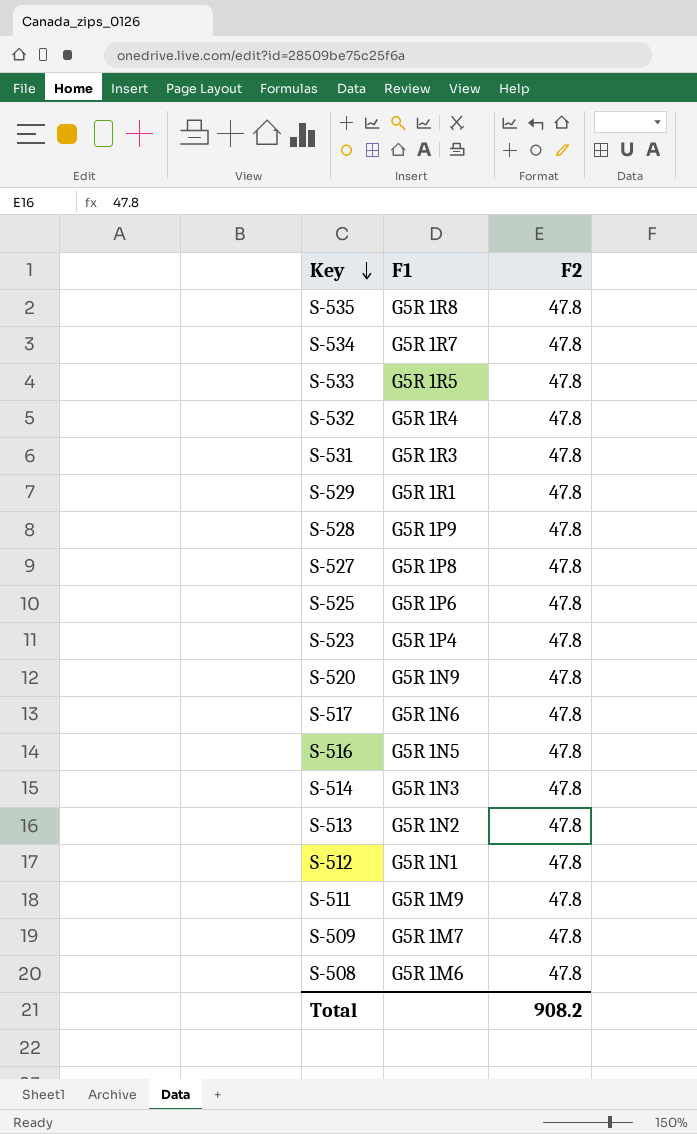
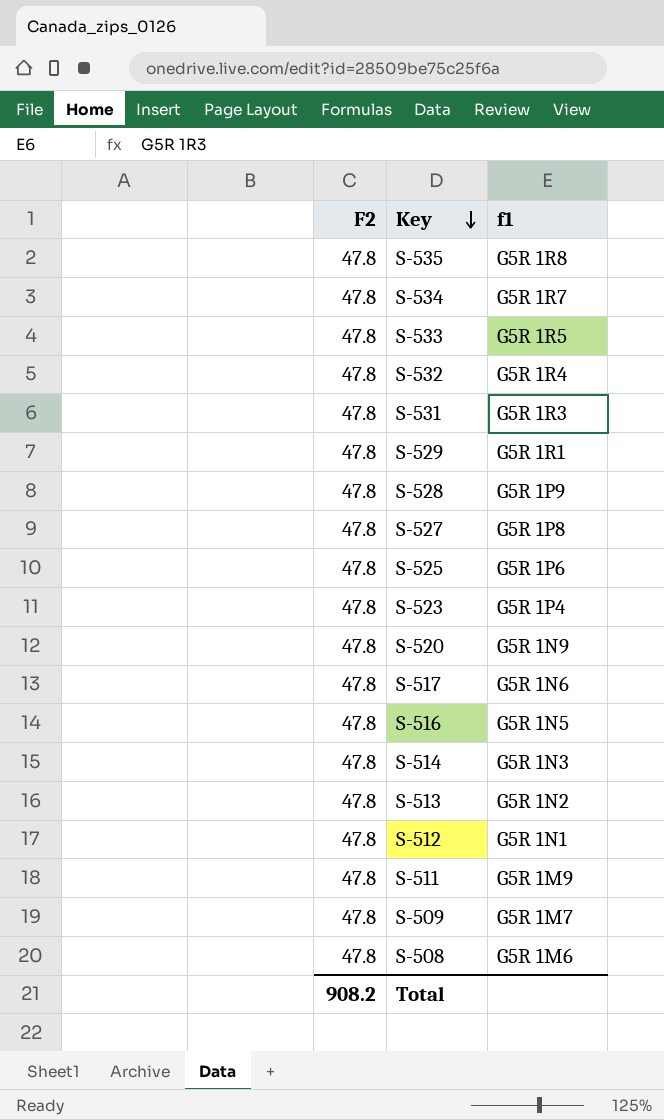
column F2 | position: 3 -> 1
column name: F1 -> f1

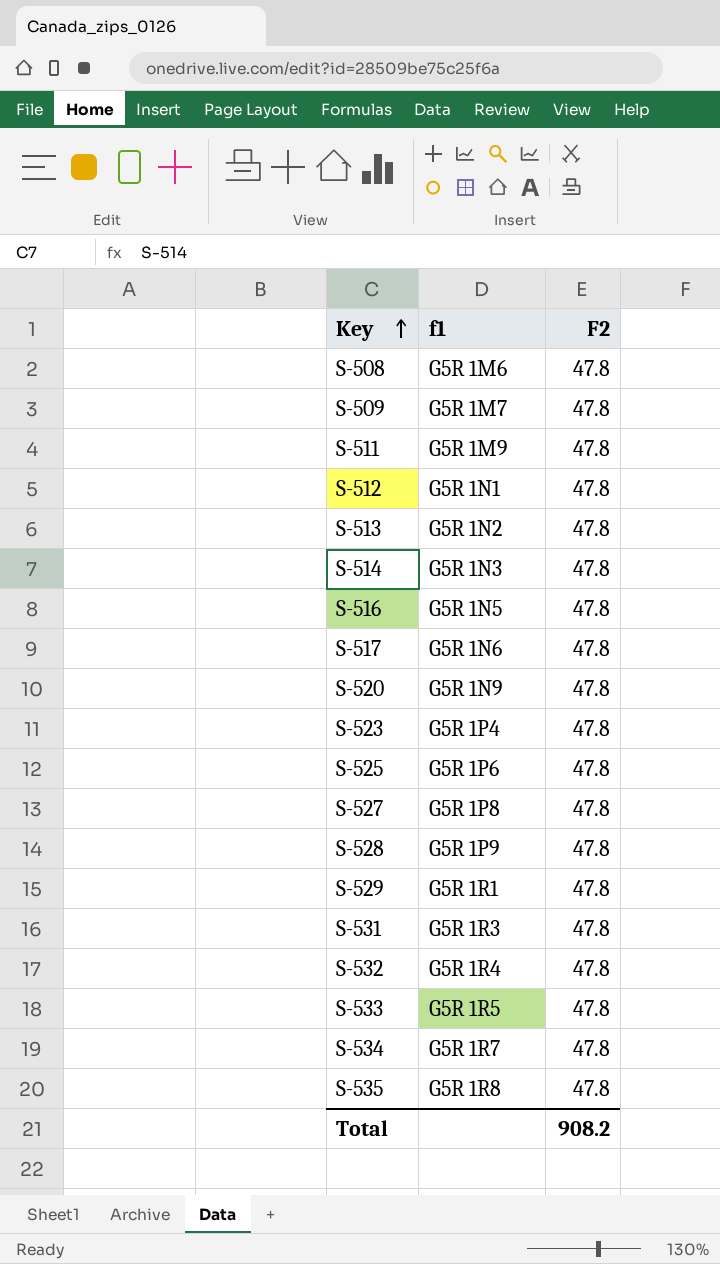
row order: Key descending -> Key ascending
column F2 | position: 1 -> 3

